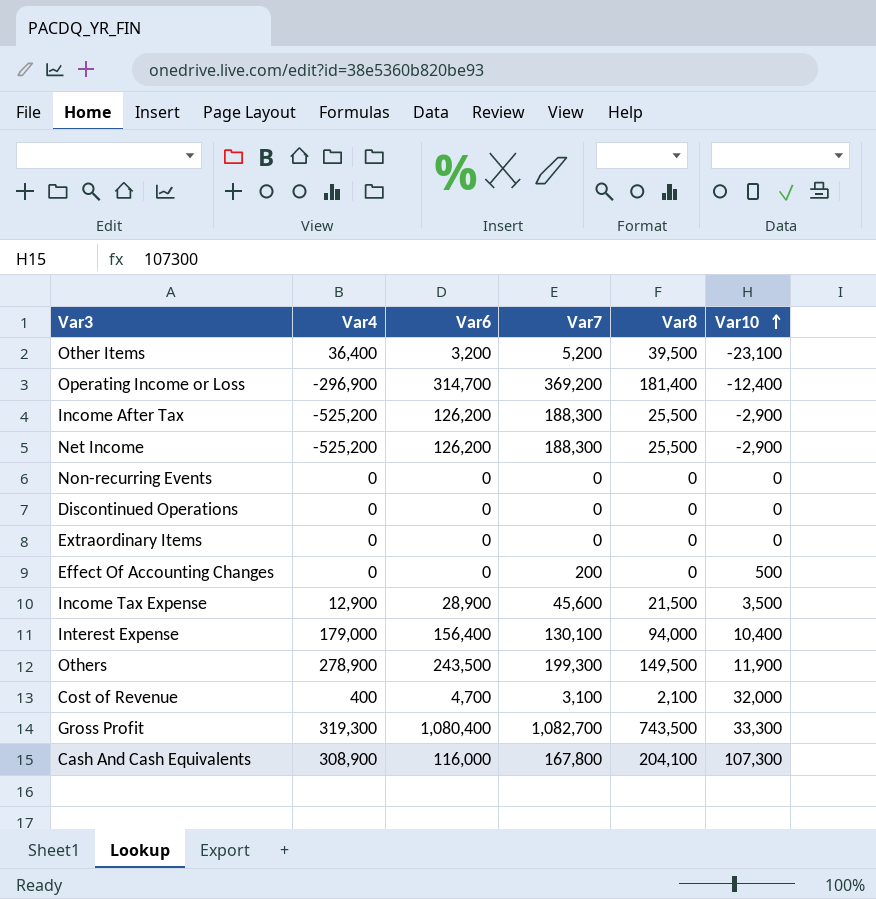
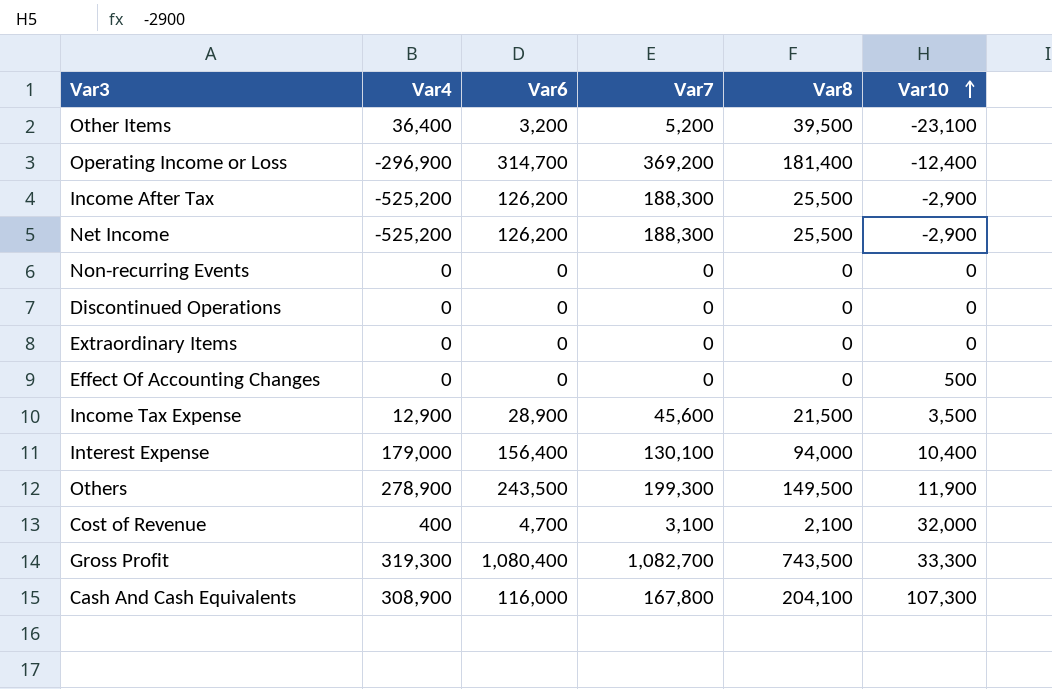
Effect Of Accounting Changes | Var7: 200 -> 0

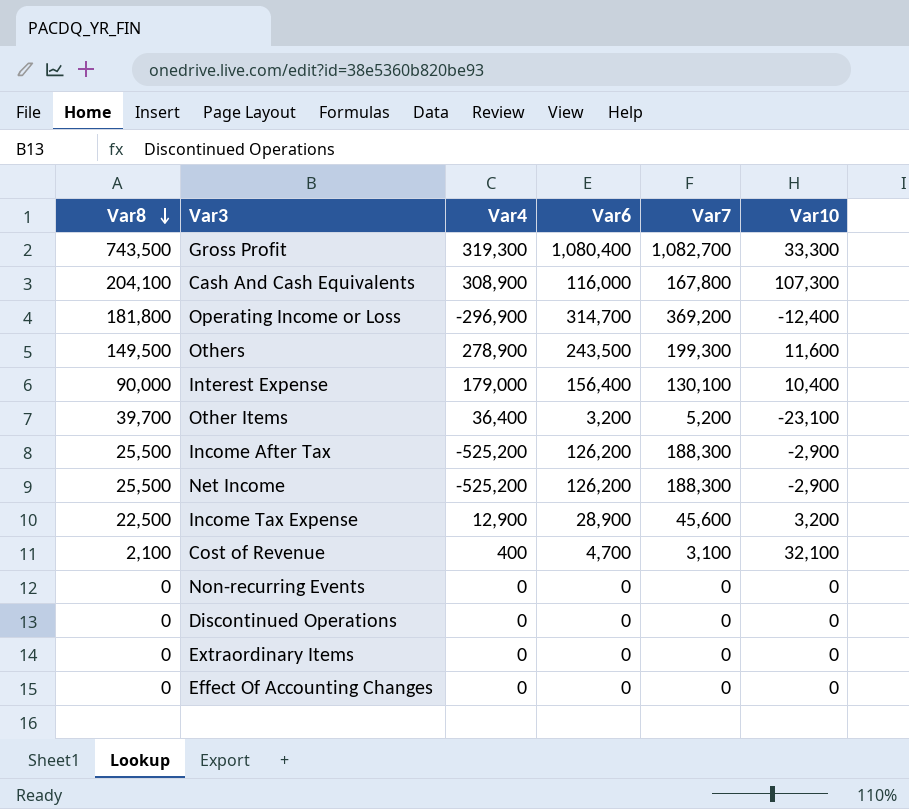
row order: Var10 ascending -> Var8 descending
column Var8 | position: 5 -> 1
Operating Income or Loss | Var8: 181,400 -> 181,800
Others | Var10: 11,900 -> 11,600
Interest Expense | Var8: 94,000 -> 90,000
Other Items | Var8: 39,500 -> 39,700
Income Tax Expense | Var8: 21,500 -> 22,500
Income Tax Expense | Var10: 3,500 -> 3,200
Cost of Revenue | Var10: 32,000 -> 32,100
Effect Of Accounting Changes | Var10: 500 -> 0

